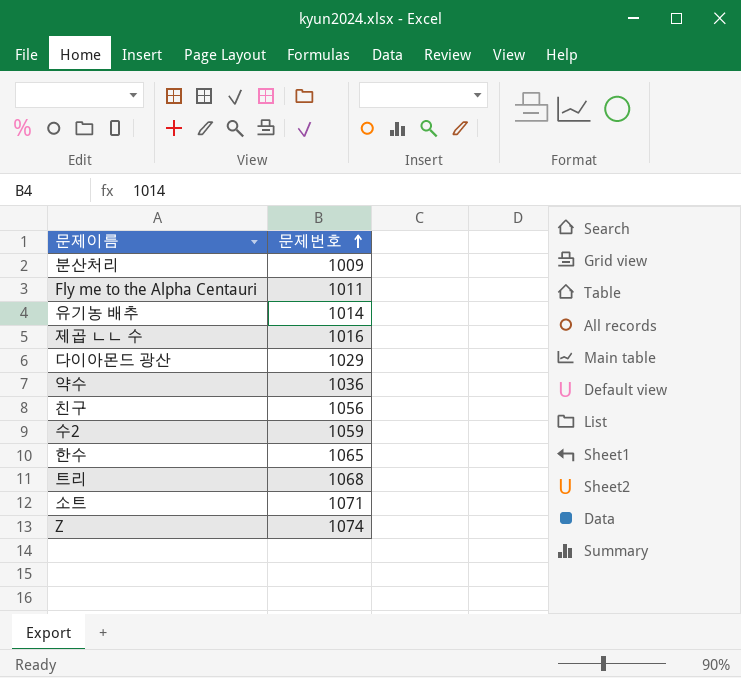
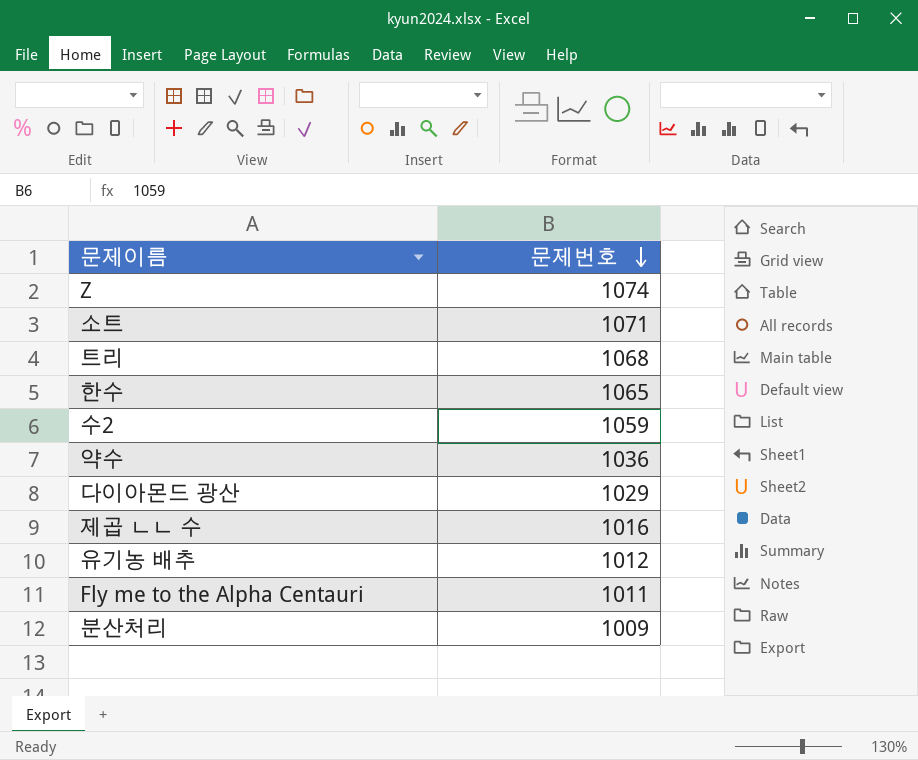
row order: 문제번호 ascending -> 문제번호 descending
row 친구: 1056 -> none
유기농 배추 | 문제번호: 1014 -> 1012

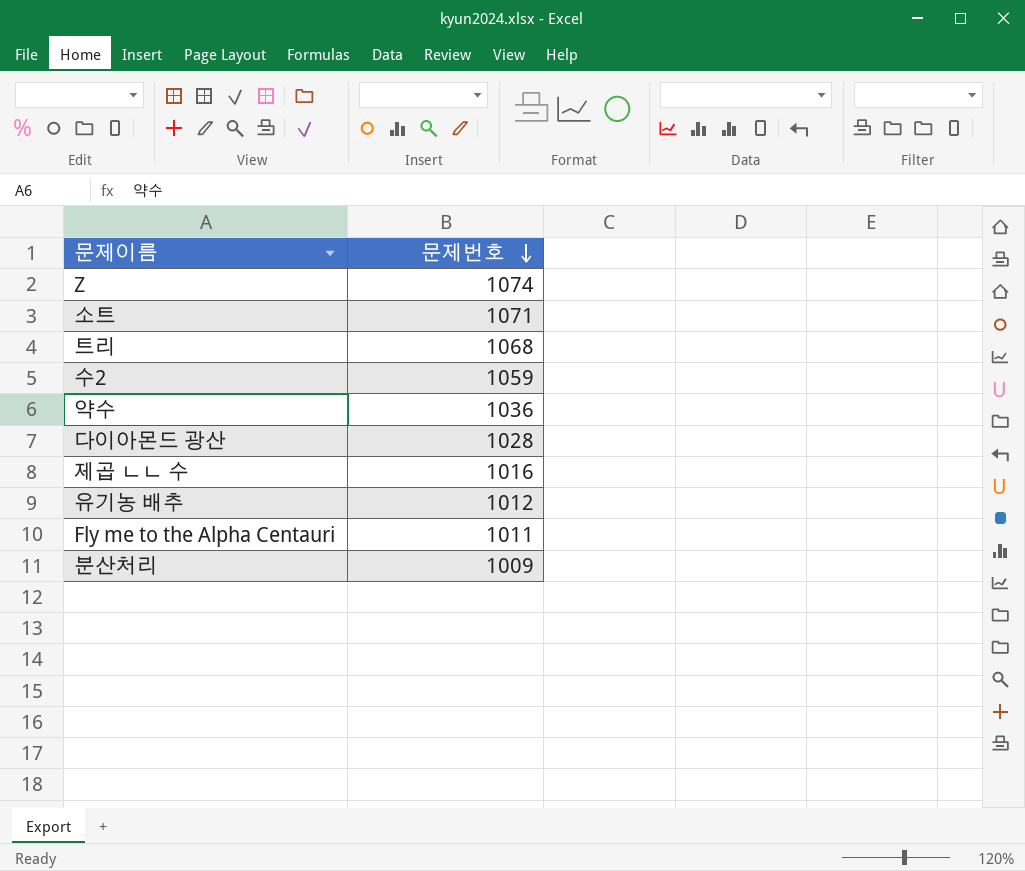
row 한수: 1065 -> none
다이아몬드 광산 | 문제번호: 1029 -> 1028

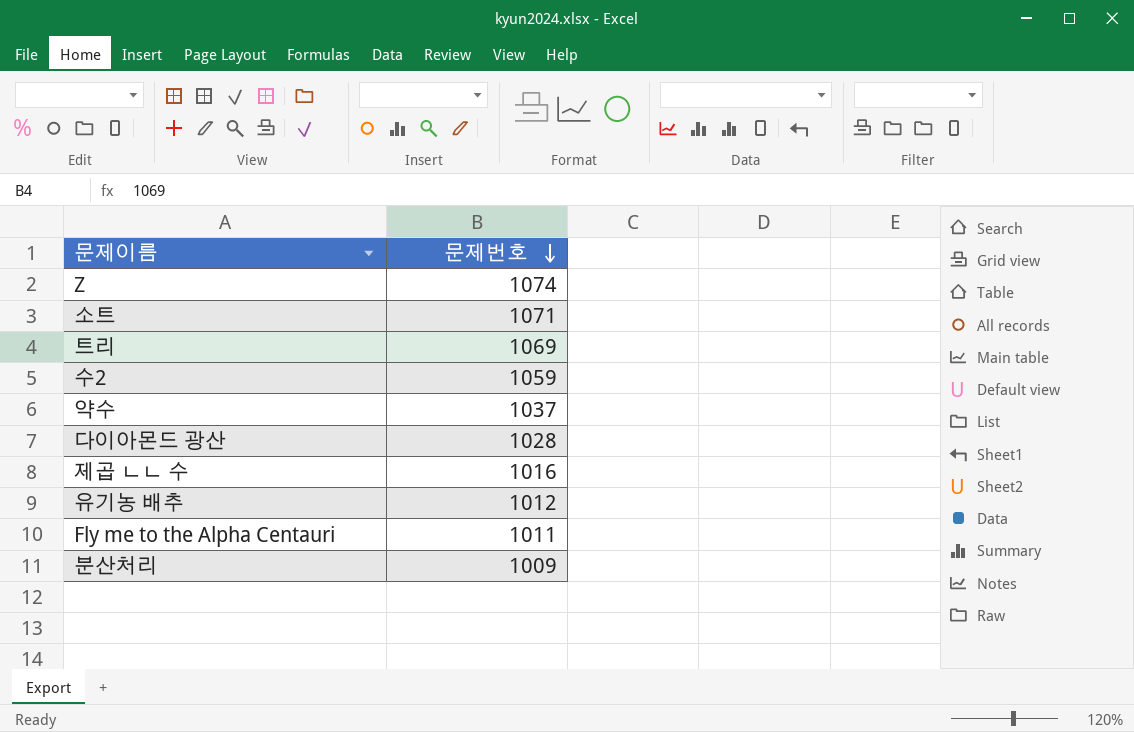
트리 | 문제번호: 1068 -> 1069
약수 | 문제번호: 1036 -> 1037

